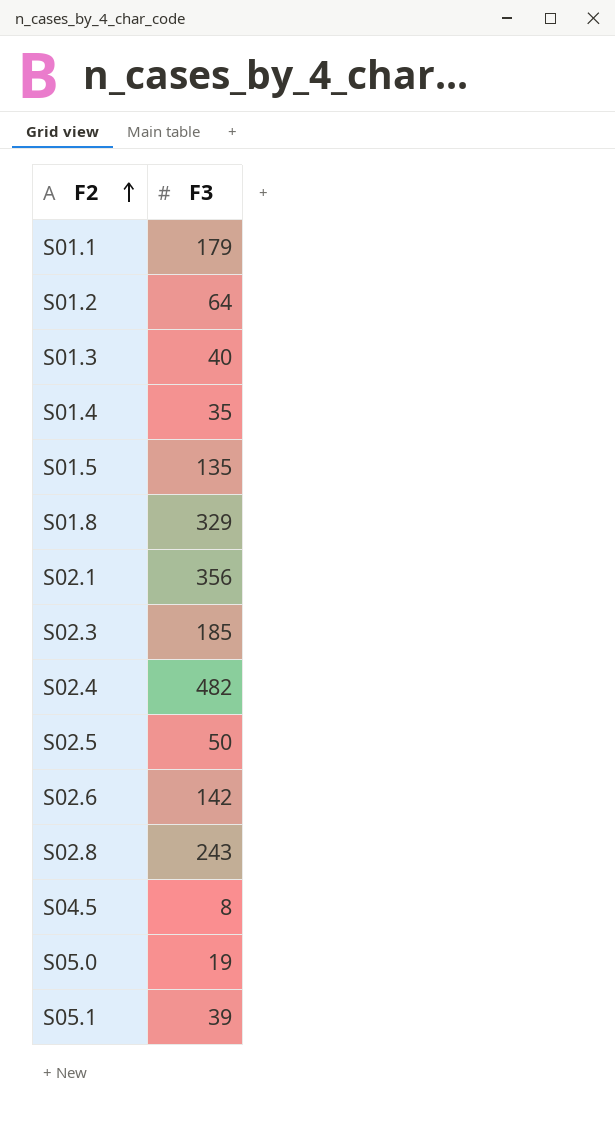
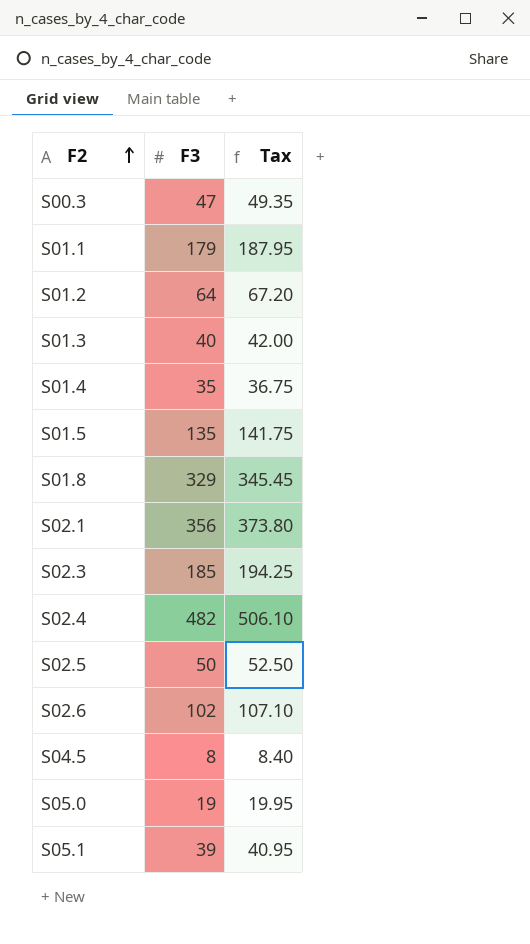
column Tax | formula: none -> [F3] * 1.05
row S02.8: 243 -> none
row S00.3: none -> 47 | 49.35
S02.6 | F3: 142 -> 102

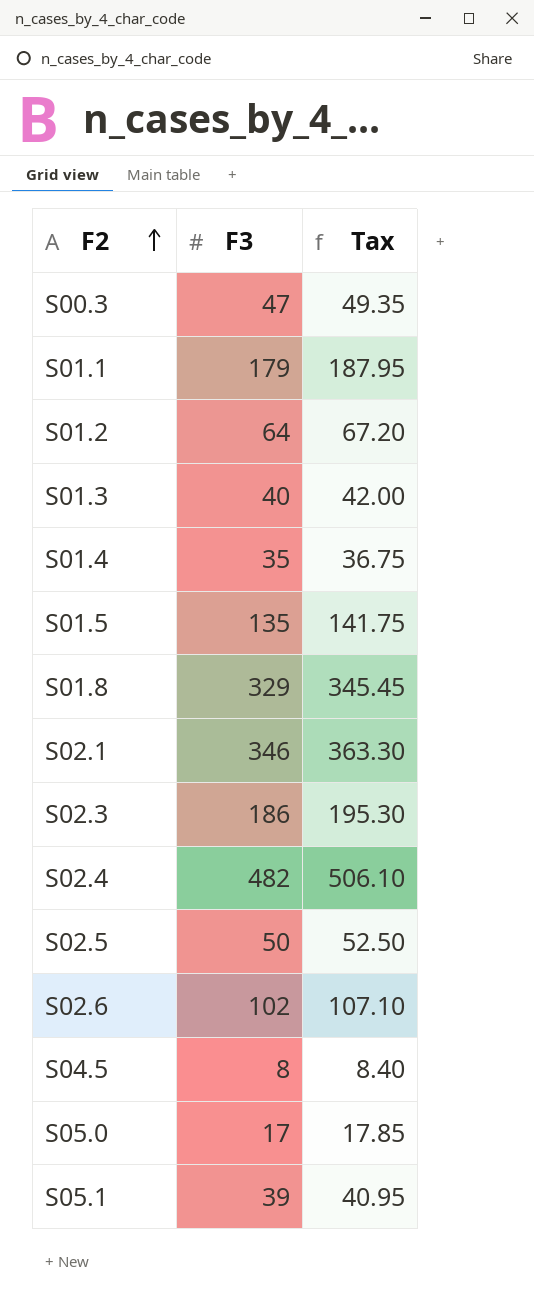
S02.1 | F3: 356 -> 346
S02.1 | Tax: 373.80 -> 363.30
S02.3 | F3: 185 -> 186
S02.3 | Tax: 194.25 -> 195.30
S05.0 | F3: 19 -> 17
S05.0 | Tax: 19.95 -> 17.85

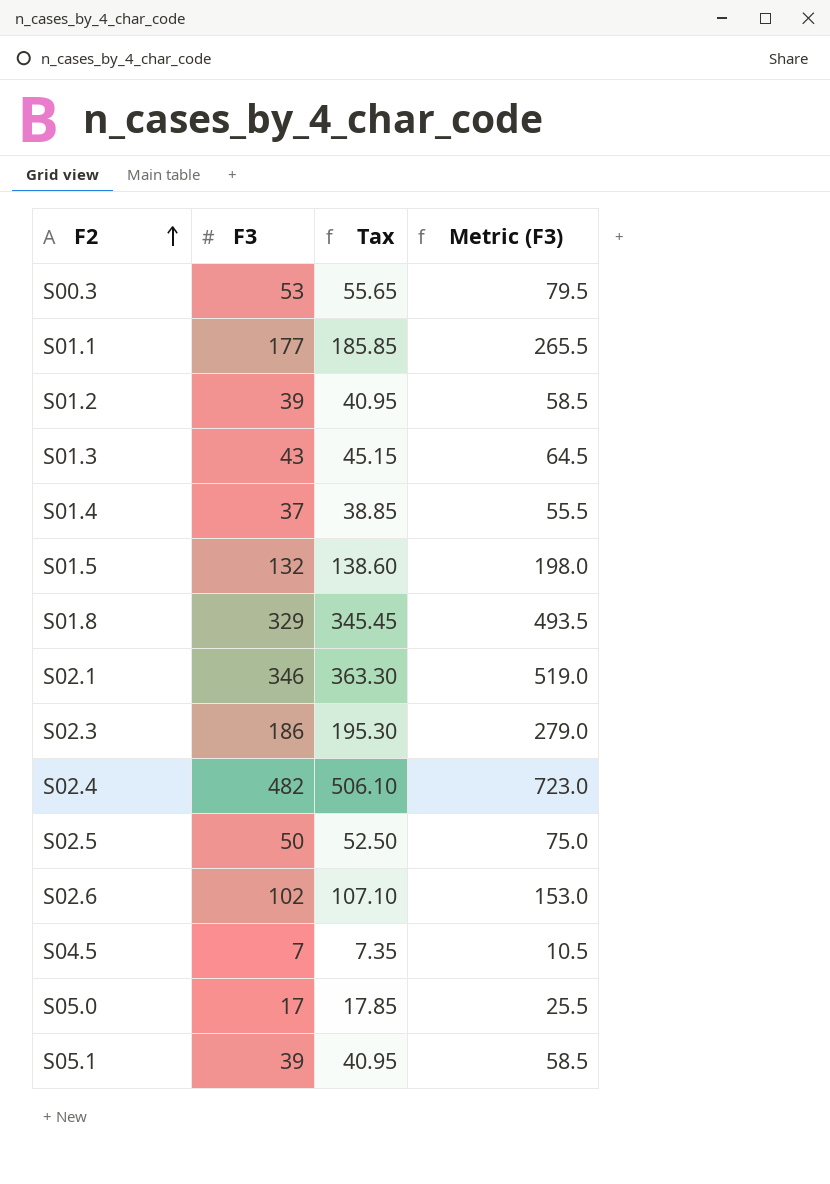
column Metric (F3) | formula: none -> [F3] * 1.5
S00.3 | F3: 47 -> 53
S00.3 | Tax: 49.35 -> 55.65
S01.1 | F3: 179 -> 177
S01.1 | Tax: 187.95 -> 185.85
S01.2 | F3: 64 -> 39
S01.2 | Tax: 67.20 -> 40.95
S01.3 | F3: 40 -> 43
S01.3 | Tax: 42.00 -> 45.15
S01.4 | F3: 35 -> 37
S01.4 | Tax: 36.75 -> 38.85
S01.5 | F3: 135 -> 132
S01.5 | Tax: 141.75 -> 138.60
S04.5 | F3: 8 -> 7
S04.5 | Tax: 8.40 -> 7.35

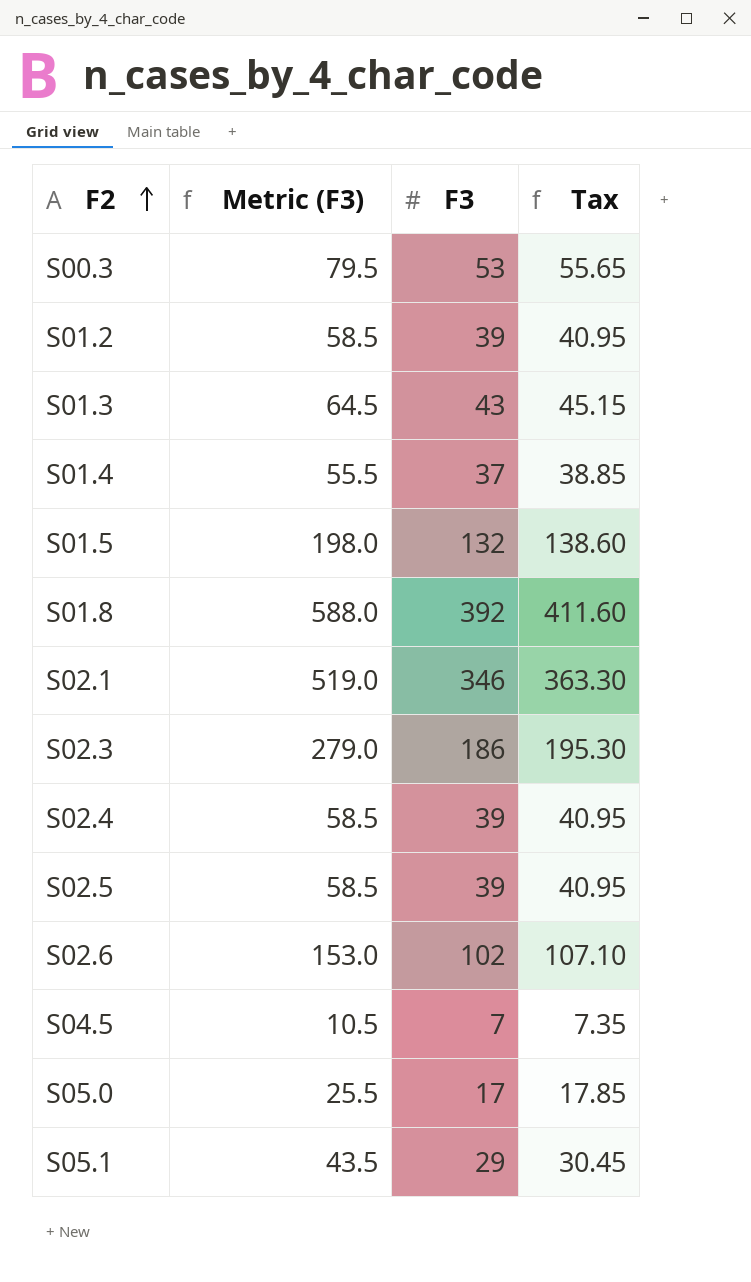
column Metric (F3) | position: 4 -> 2
row S01.1: 177 | 185.85 | 265.5 -> none
S01.8 | Metric (F3): 493.5 -> 588.0
S01.8 | F3: 329 -> 392
S01.8 | Tax: 345.45 -> 411.60
S02.4 | Metric (F3): 723.0 -> 58.5
S02.4 | F3: 482 -> 39
S02.4 | Tax: 506.10 -> 40.95
S02.5 | Metric (F3): 75.0 -> 58.5
S02.5 | F3: 50 -> 39
S02.5 | Tax: 52.50 -> 40.95
S05.1 | Metric (F3): 58.5 -> 43.5
S05.1 | F3: 39 -> 29
S05.1 | Tax: 40.95 -> 30.45

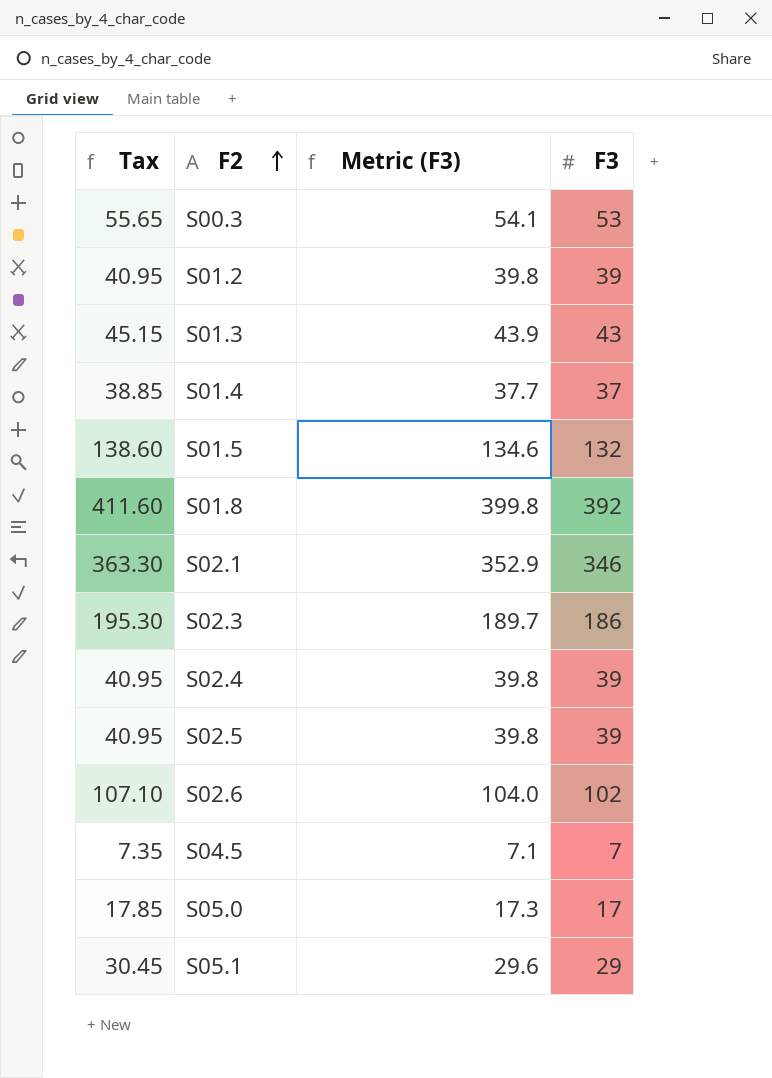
column Tax | position: 4 -> 1
column Metric (F3) | formula: [F3] * 1.5 -> [F3] * 1.02

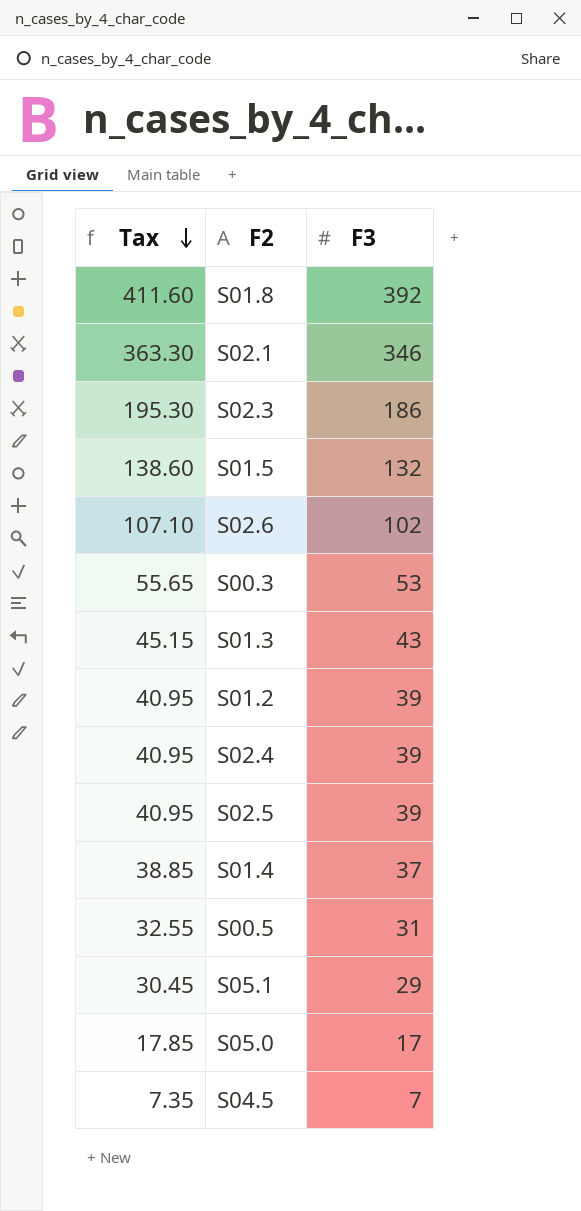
row order: F2 ascending -> Tax descending
column Metric (F3) | formula: [F3] * 1.02 -> none
row S00.5: none -> 32.55 | 31

